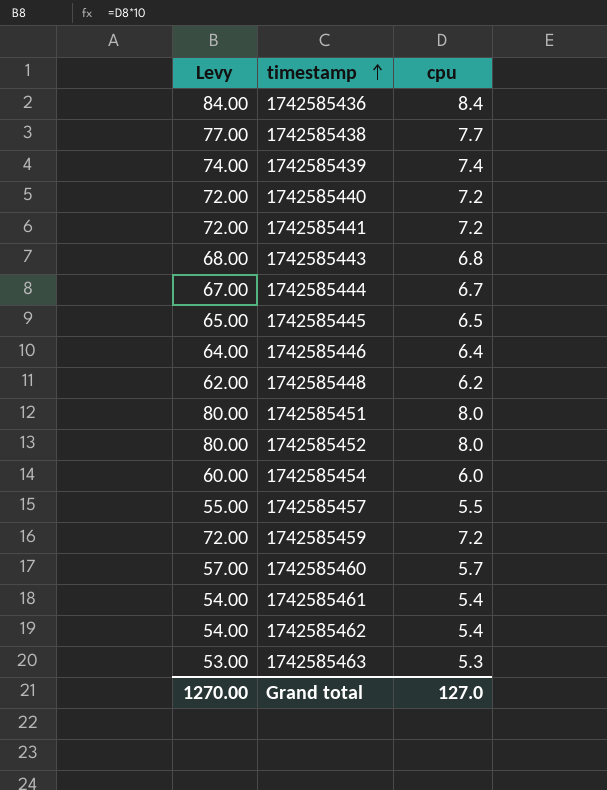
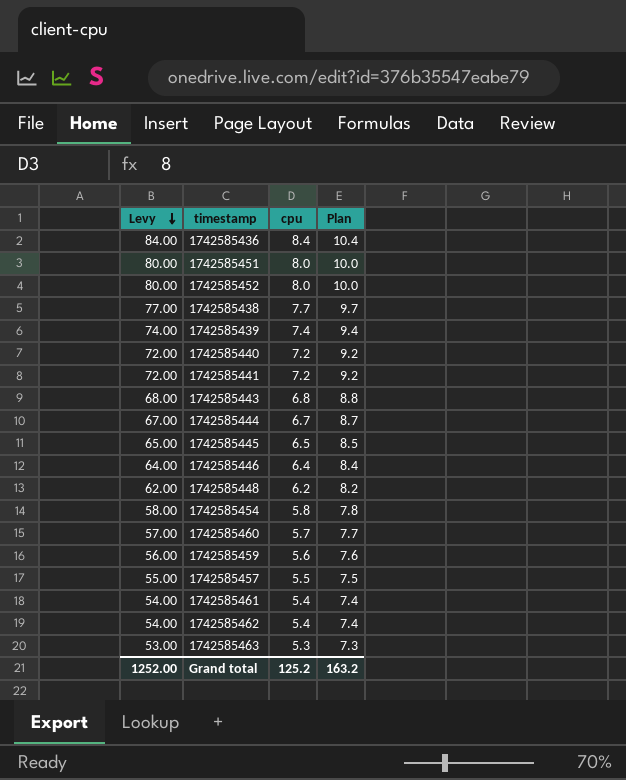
row order: timestamp ascending -> Levy descending
column Plan | formula: none -> [cpu] + 2
1742585454 | Levy: 60.00 -> 58.00
1742585454 | cpu: 6.0 -> 5.8
1742585459 | Levy: 72.00 -> 56.00
1742585459 | cpu: 7.2 -> 5.6
Grand total | Levy: 1270.00 -> 1252.00
Grand total | cpu: 127.0 -> 125.2

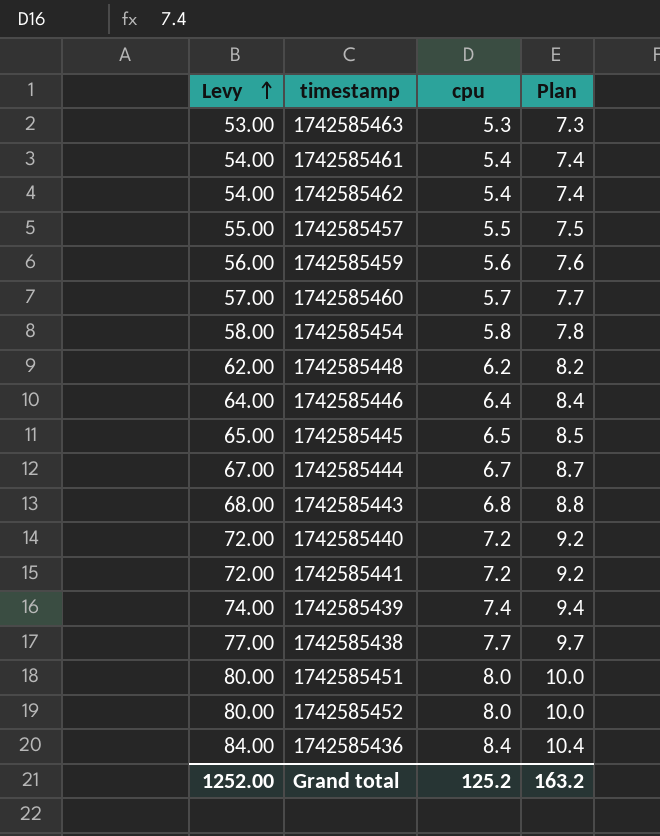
row order: Levy descending -> Levy ascending

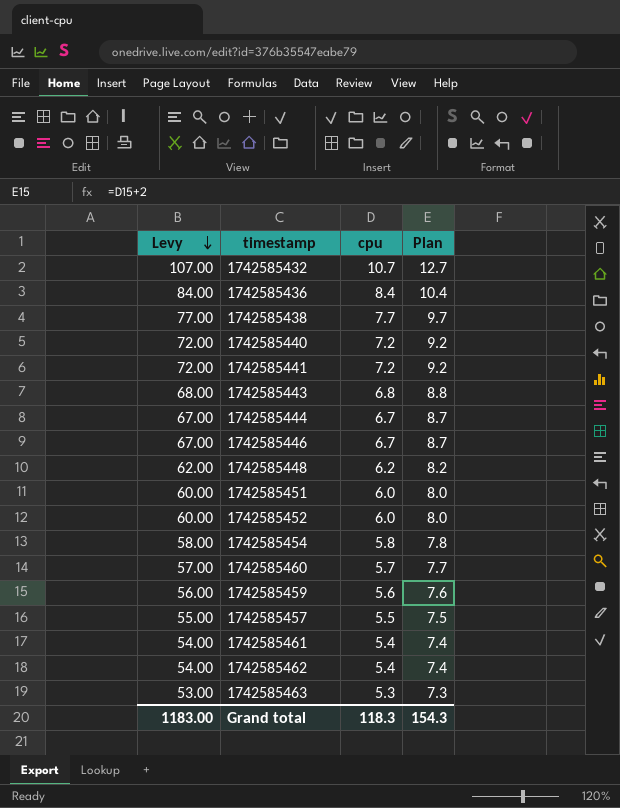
row order: Levy ascending -> Levy descending
row 1742585445: 65.00 | 6.5 | 8.5 -> none
row 1742585439: 74.00 | 7.4 | 9.4 -> none
row 1742585432: none -> 107.00 | 10.7 | 12.7
1742585446 | Levy: 64.00 -> 67.00
1742585446 | cpu: 6.4 -> 6.7
1742585446 | Plan: 8.4 -> 8.7
1742585451 | Levy: 80.00 -> 60.00
1742585451 | cpu: 8.0 -> 6.0
1742585451 | Plan: 10.0 -> 8.0
1742585452 | Levy: 80.00 -> 60.00
1742585452 | cpu: 8.0 -> 6.0
1742585452 | Plan: 10.0 -> 8.0
Grand total | Levy: 1252.00 -> 1183.00
Grand total | cpu: 125.2 -> 118.3
Grand total | Plan: 163.2 -> 154.3

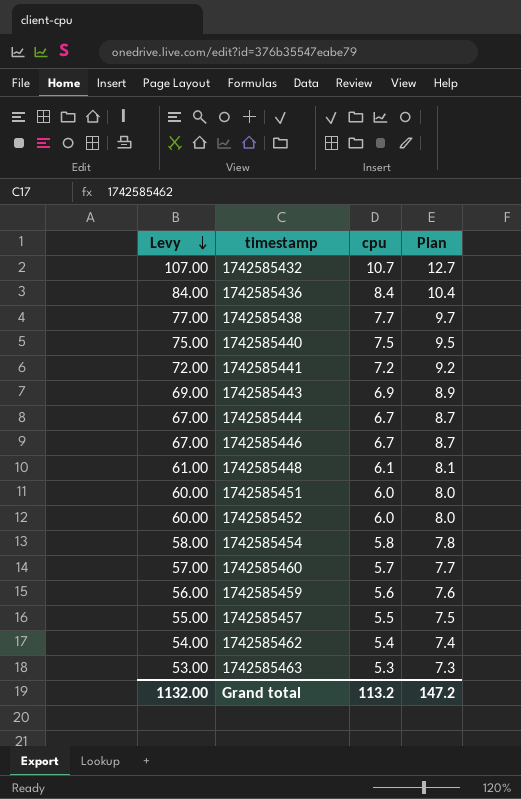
row 1742585461: 54.00 | 5.4 | 7.4 -> none
1742585440 | Levy: 72.00 -> 75.00
1742585440 | cpu: 7.2 -> 7.5
1742585440 | Plan: 9.2 -> 9.5
1742585443 | Levy: 68.00 -> 69.00
1742585443 | cpu: 6.8 -> 6.9
1742585443 | Plan: 8.8 -> 8.9
1742585448 | Levy: 62.00 -> 61.00
1742585448 | cpu: 6.2 -> 6.1
1742585448 | Plan: 8.2 -> 8.1
Grand total | Levy: 1183.00 -> 1132.00
Grand total | cpu: 118.3 -> 113.2
Grand total | Plan: 154.3 -> 147.2

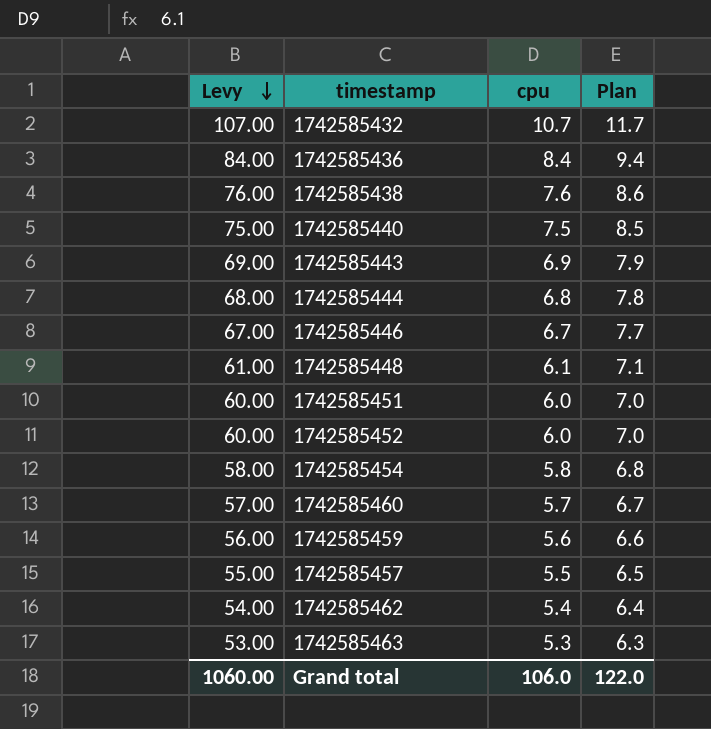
column Plan | formula: [cpu] + 2 -> [cpu] + 1
row 1742585441: 72.00 | 7.2 | 9.2 -> none
1742585438 | Levy: 77.00 -> 76.00
1742585438 | cpu: 7.7 -> 7.6
1742585444 | Levy: 67.00 -> 68.00
1742585444 | cpu: 6.7 -> 6.8
Grand total | Levy: 1132.00 -> 1060.00
Grand total | cpu: 113.2 -> 106.0
Grand total | Plan: 147.2 -> 122.0

